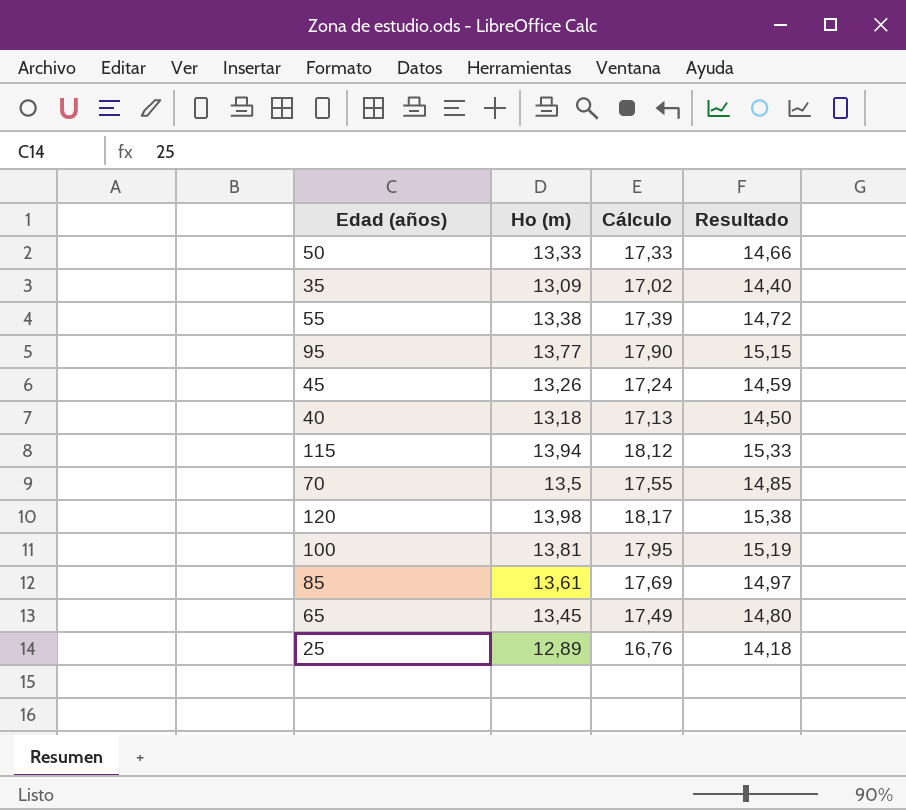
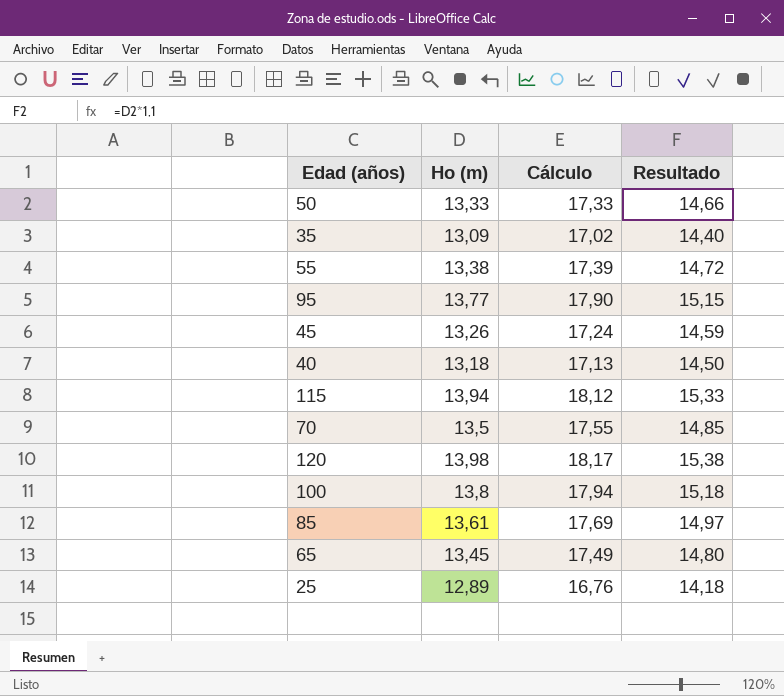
100 | Ho (m): 13,81 -> 13,8
100 | Cálculo: 17,95 -> 17,94
100 | Resultado: 15,19 -> 15,18

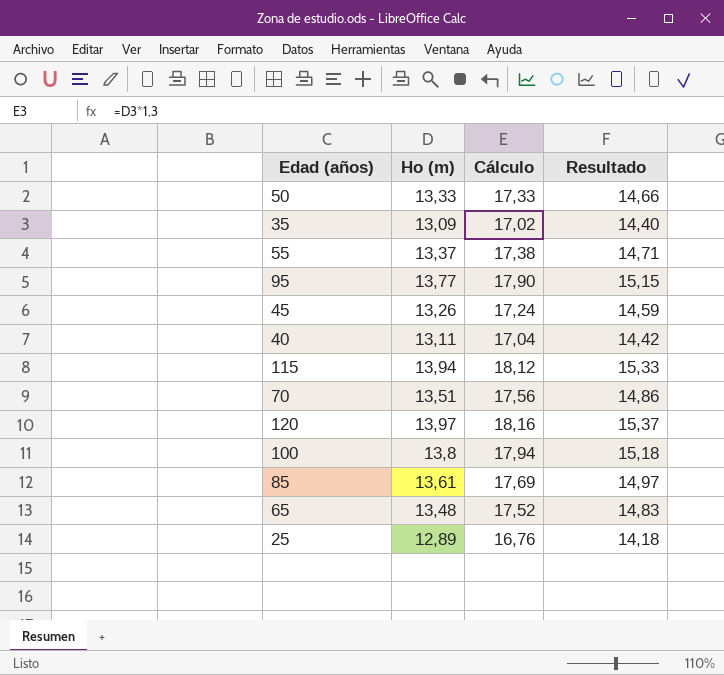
55 | Ho (m): 13,38 -> 13,37
55 | Cálculo: 17,39 -> 17,38
55 | Resultado: 14,72 -> 14,71
40 | Ho (m): 13,18 -> 13,11
40 | Cálculo: 17,13 -> 17,04
40 | Resultado: 14,50 -> 14,42
70 | Ho (m): 13,5 -> 13,51
70 | Cálculo: 17,55 -> 17,56
70 | Resultado: 14,85 -> 14,86
120 | Ho (m): 13,98 -> 13,97
120 | Cálculo: 18,17 -> 18,16
120 | Resultado: 15,38 -> 15,37
65 | Ho (m): 13,45 -> 13,48
65 | Cálculo: 17,49 -> 17,52
65 | Resultado: 14,80 -> 14,83

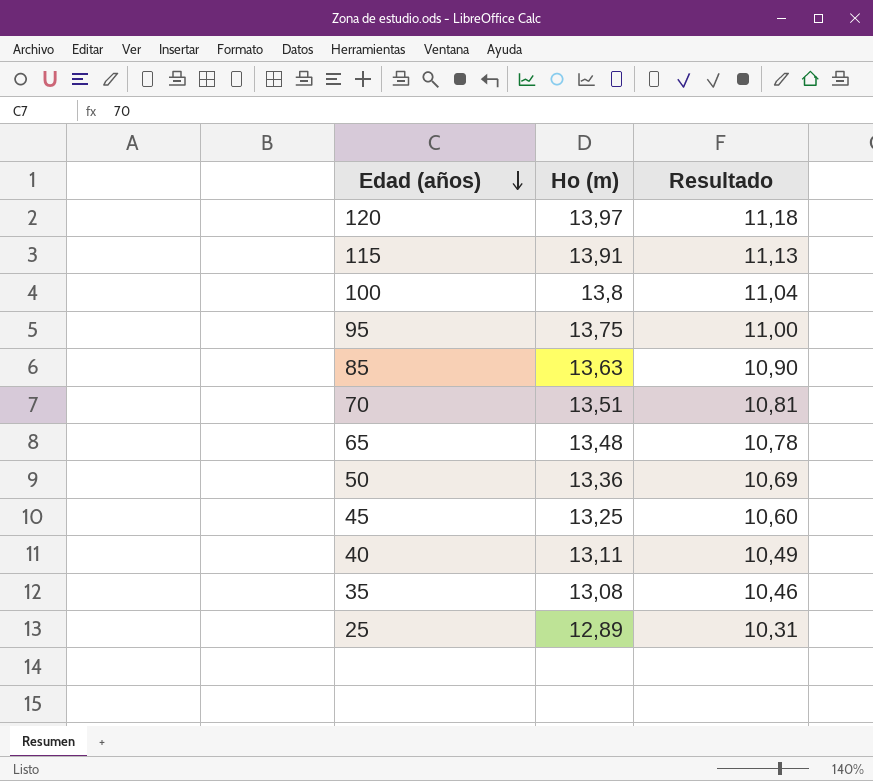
row order: none -> Edad (años) descending
column Cálculo | formula: [Ho (m)] * 1,3 -> none
column Resultado | formula: [Ho (m)] * 1,1 -> [Ho (m)] * 0,8
row 55: 13,37 | 17,38 | 14,71 -> none
115 | Ho (m): 13,94 -> 13,91
95 | Ho (m): 13,77 -> 13,75
85 | Ho (m): 13,61 -> 13,63
50 | Ho (m): 13,33 -> 13,36
45 | Ho (m): 13,26 -> 13,25
35 | Ho (m): 13,09 -> 13,08

